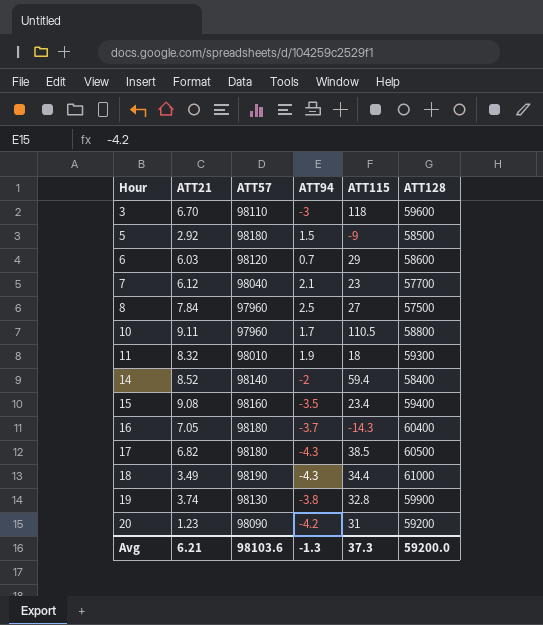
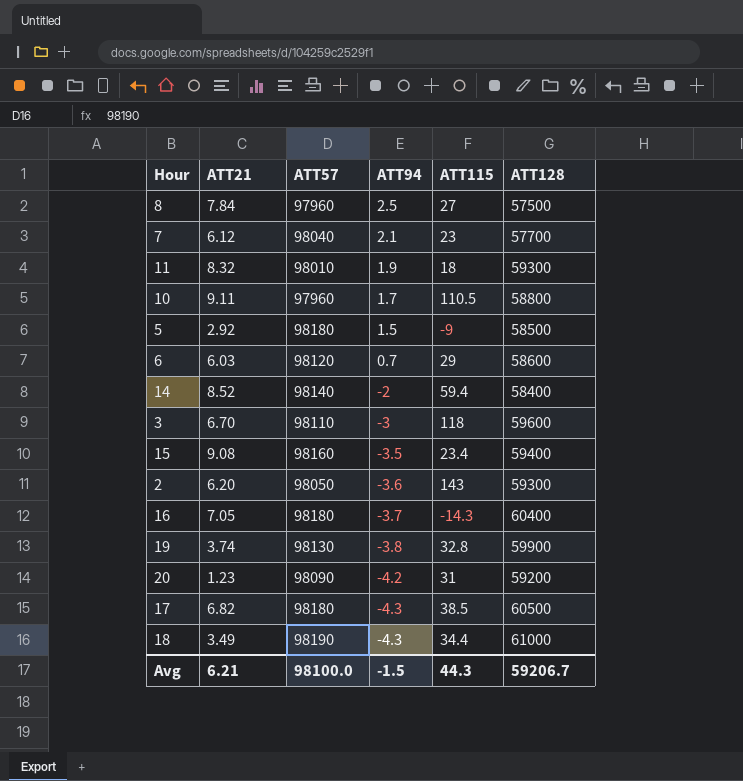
row order: Hour ascending -> ATT94 descending
row 2: none -> 6.20 | 98050 | -3.6 | 143 | 59300
Avg | ATT57: 98103.6 -> 98100.0
Avg | ATT94: -1.3 -> -1.5
Avg | ATT115: 37.3 -> 44.3
Avg | ATT128: 59200.0 -> 59206.7

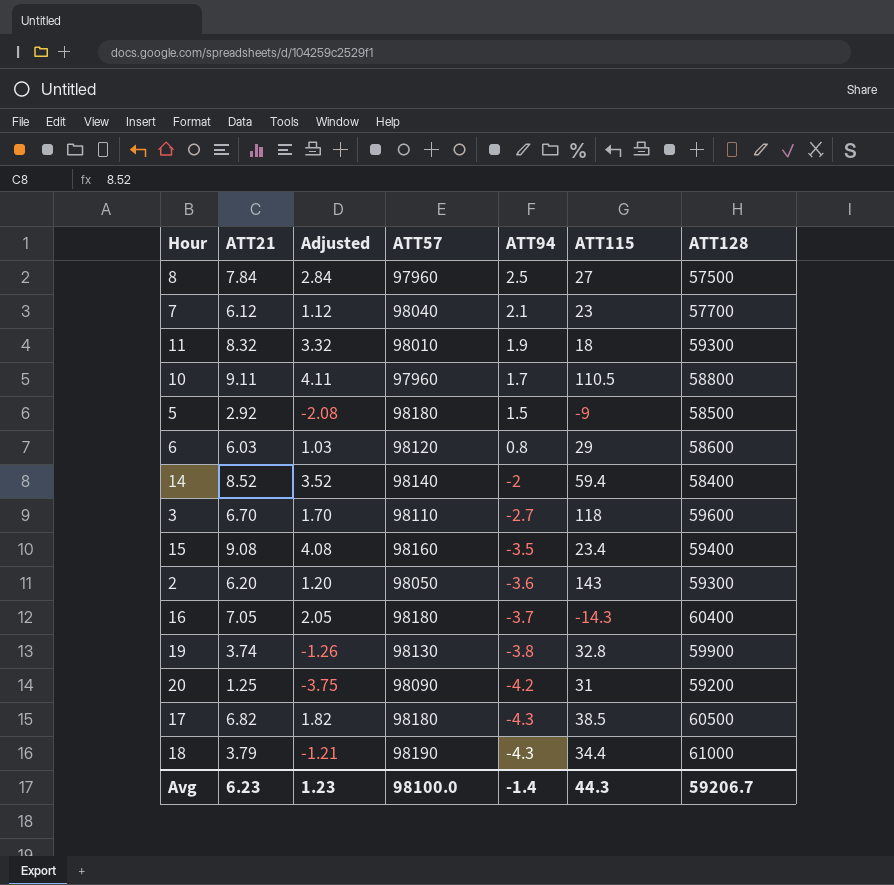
column Adjusted | formula: none -> [ATT21] - 5
6 | ATT94: 0.7 -> 0.8
3 | ATT94: -3 -> -2.7
20 | ATT21: 1.23 -> 1.25
18 | ATT21: 3.49 -> 3.79
Avg | ATT21: 6.21 -> 6.23
Avg | ATT94: -1.5 -> -1.4

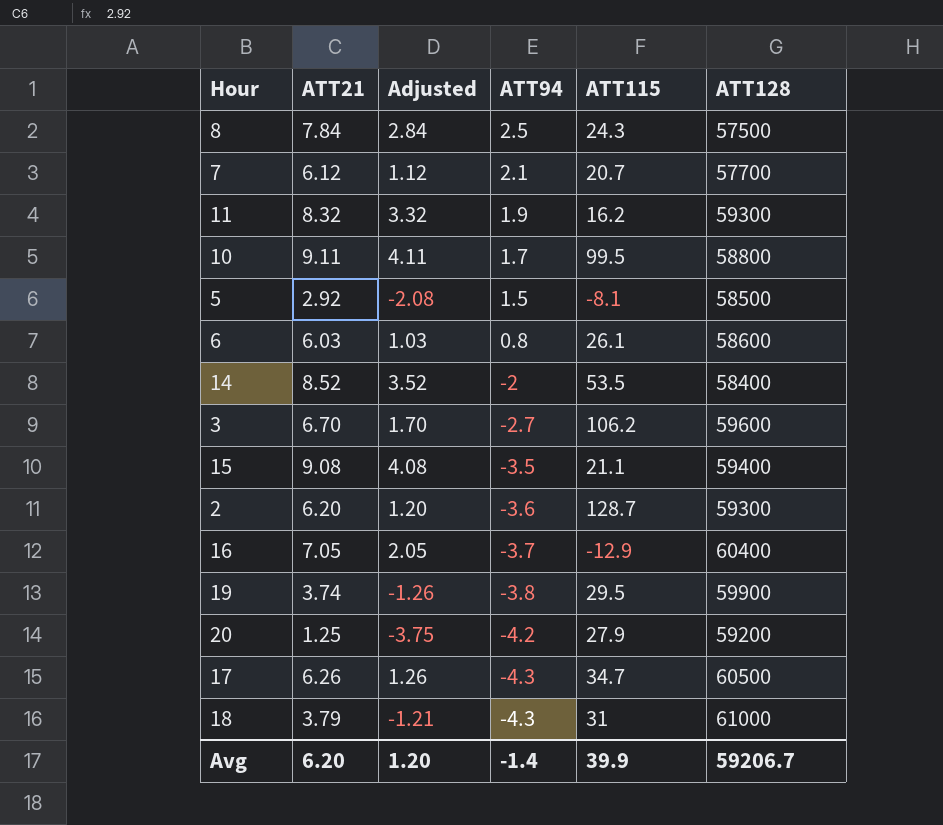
column ATT57 | position: 4 -> none
8 | ATT115: 27 -> 24.3
7 | ATT115: 23 -> 20.7
11 | ATT115: 18 -> 16.2
10 | ATT115: 110.5 -> 99.5
5 | ATT115: -9 -> -8.1
6 | ATT115: 29 -> 26.1
14 | ATT115: 59.4 -> 53.5
3 | ATT115: 118 -> 106.2
15 | ATT115: 23.4 -> 21.1
2 | ATT115: 143 -> 128.7
16 | ATT115: -14.3 -> -12.9
19 | ATT115: 32.8 -> 29.5
20 | ATT115: 31 -> 27.9
17 | ATT21: 6.82 -> 6.26
17 | Adjusted: 1.82 -> 1.26
17 | ATT115: 38.5 -> 34.7
18 | ATT115: 34.4 -> 31
Avg | ATT21: 6.23 -> 6.20
Avg | Adjusted: 1.23 -> 1.20
Avg | ATT115: 44.3 -> 39.9

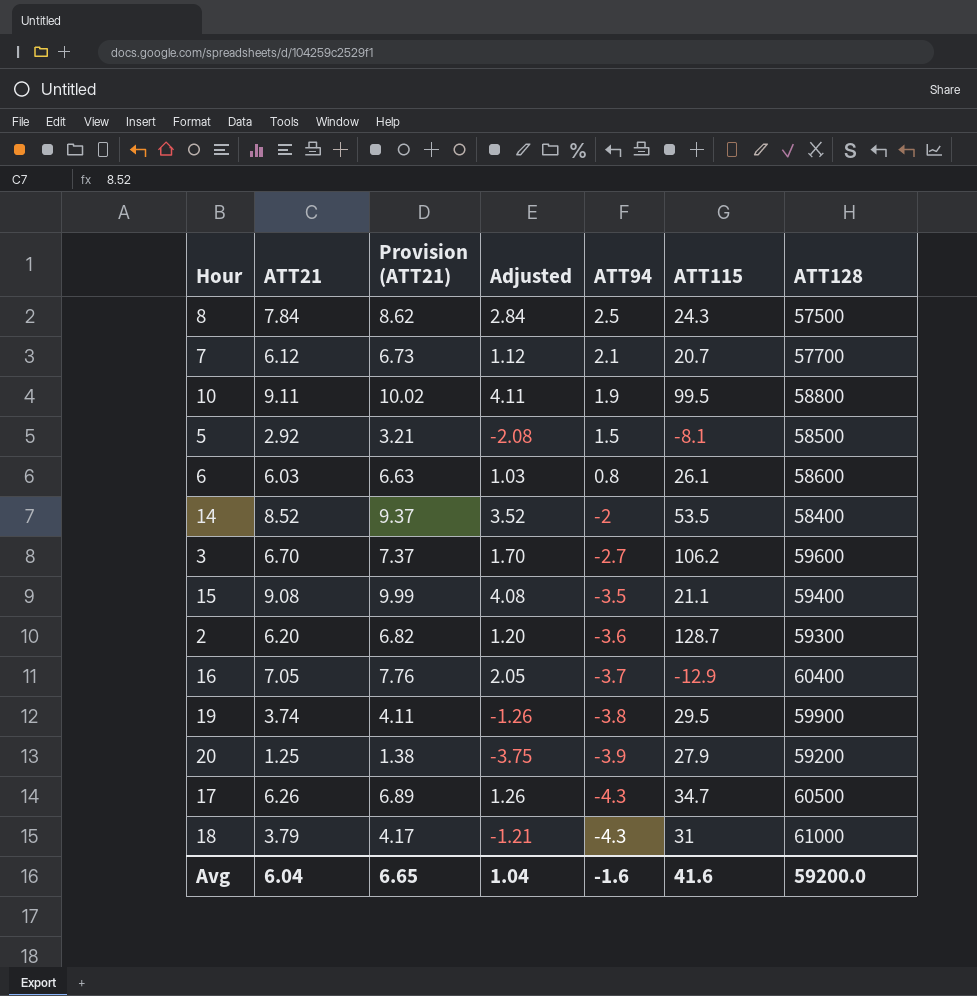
column Provision (ATT21) | formula: none -> [ATT21] * 1.1
row 11: 8.32 | 3.32 | 1.9 | 16.2 | 59300 -> none
10 | ATT94: 1.7 -> 1.9
20 | ATT94: -4.2 -> -3.9
Avg | ATT21: 6.20 -> 6.04
Avg | Adjusted: 1.20 -> 1.04
Avg | ATT94: -1.4 -> -1.6
Avg | ATT115: 39.9 -> 41.6
Avg | ATT128: 59206.7 -> 59200.0

